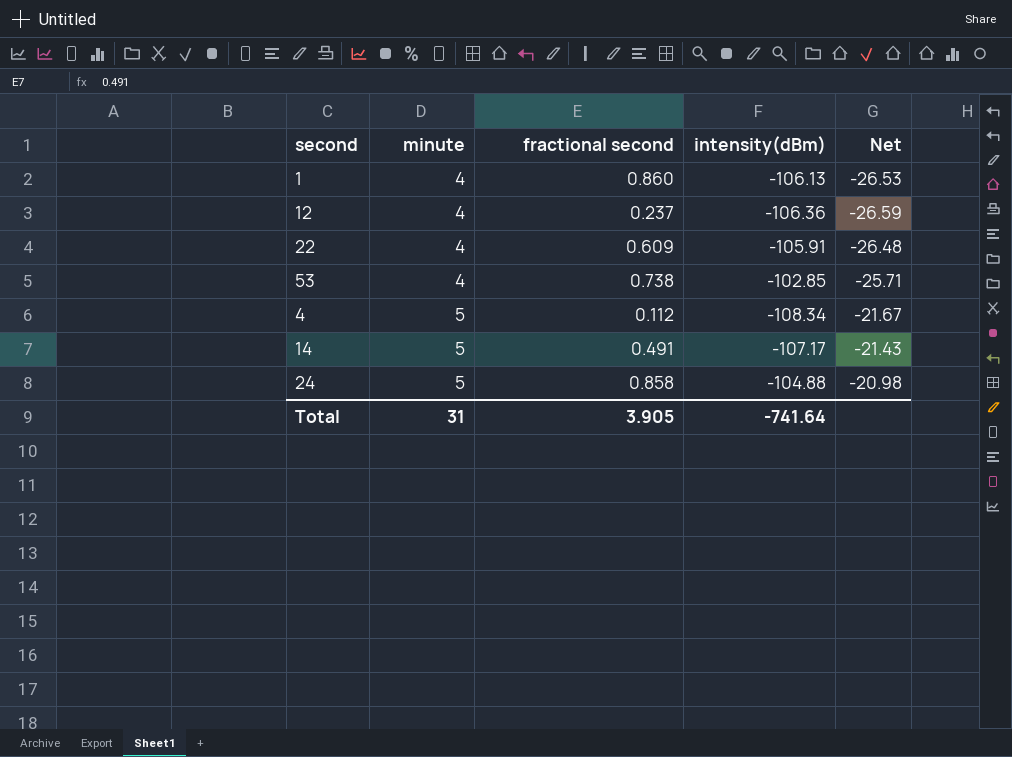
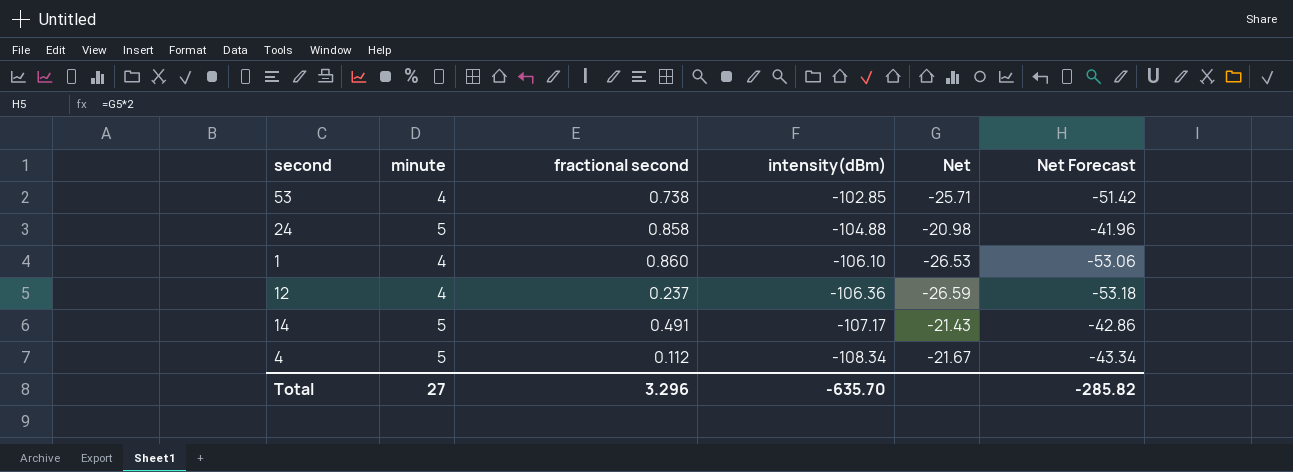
row order: minute ascending -> intensity(dBm) descending
column Net Forecast | formula: none -> [Net] * 2
row 22: 4 | 0.609 | -105.91 | -26.48 -> none
1 | intensity(dBm): -106.13 -> -106.10
Total | minute: 31 -> 27
Total | fractional second: 3.905 -> 3.296
Total | intensity(dBm): -741.64 -> -635.70

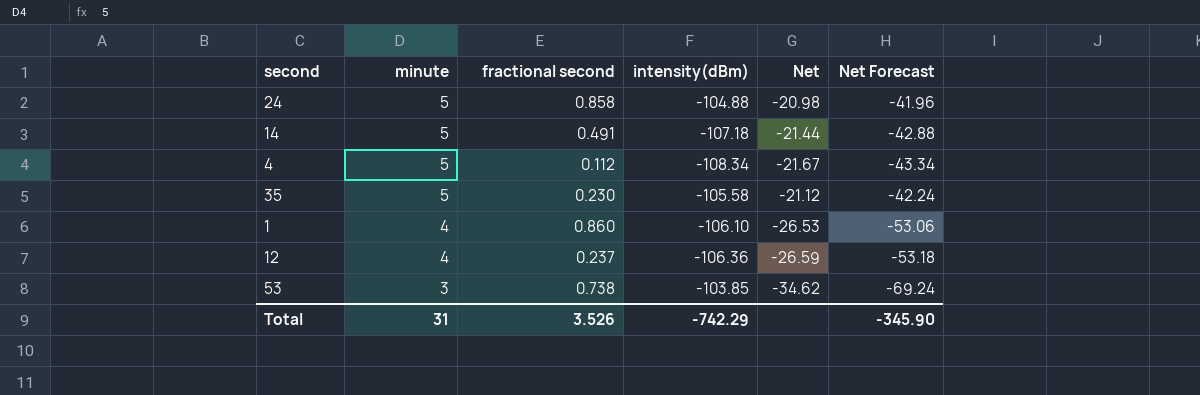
row order: intensity(dBm) descending -> minute descending
14 | intensity(dBm): -107.17 -> -107.18
14 | Net: -21.43 -> -21.44
14 | Net Forecast: -42.86 -> -42.88
row 35: none -> 5 | 0.230 | -105.58 | -21.12 | -42.24
53 | minute: 4 -> 3
53 | intensity(dBm): -102.85 -> -103.85
53 | Net: -25.71 -> -34.62
53 | Net Forecast: -51.42 -> -69.24
Total | minute: 27 -> 31
Total | fractional second: 3.296 -> 3.526
Total | intensity(dBm): -635.70 -> -742.29
Total | Net Forecast: -285.82 -> -345.90

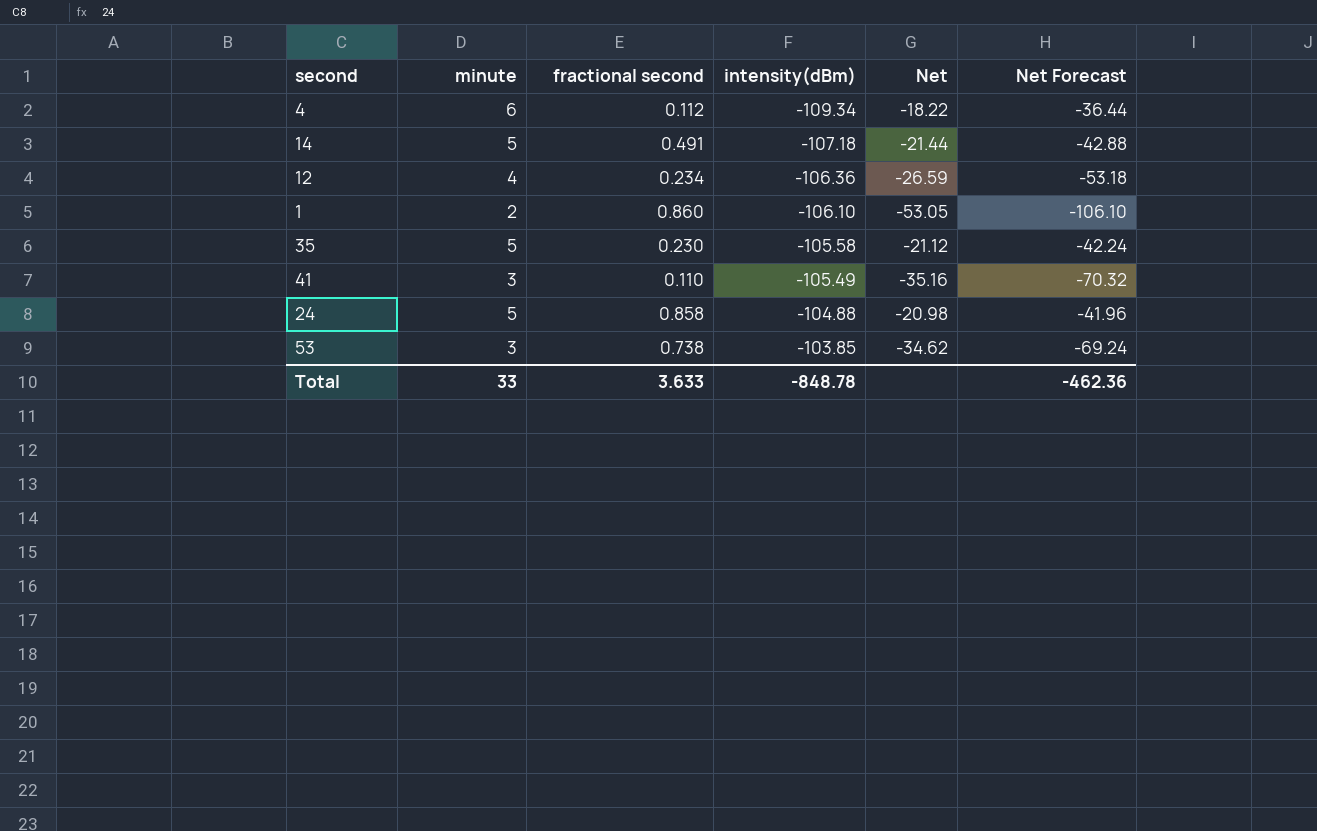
row order: minute descending -> intensity(dBm) ascending
4 | minute: 5 -> 6
4 | intensity(dBm): -108.34 -> -109.34
4 | Net: -21.67 -> -18.22
4 | Net Forecast: -43.34 -> -36.44
12 | fractional second: 0.237 -> 0.234
1 | minute: 4 -> 2
1 | Net: -26.53 -> -53.05
1 | Net Forecast: -53.06 -> -106.10
row 41: none -> 3 | 0.110 | -105.49 | -35.16 | -70.32
Total | minute: 31 -> 33
Total | fractional second: 3.526 -> 3.633
Total | intensity(dBm): -742.29 -> -848.78
Total | Net Forecast: -345.90 -> -462.36

